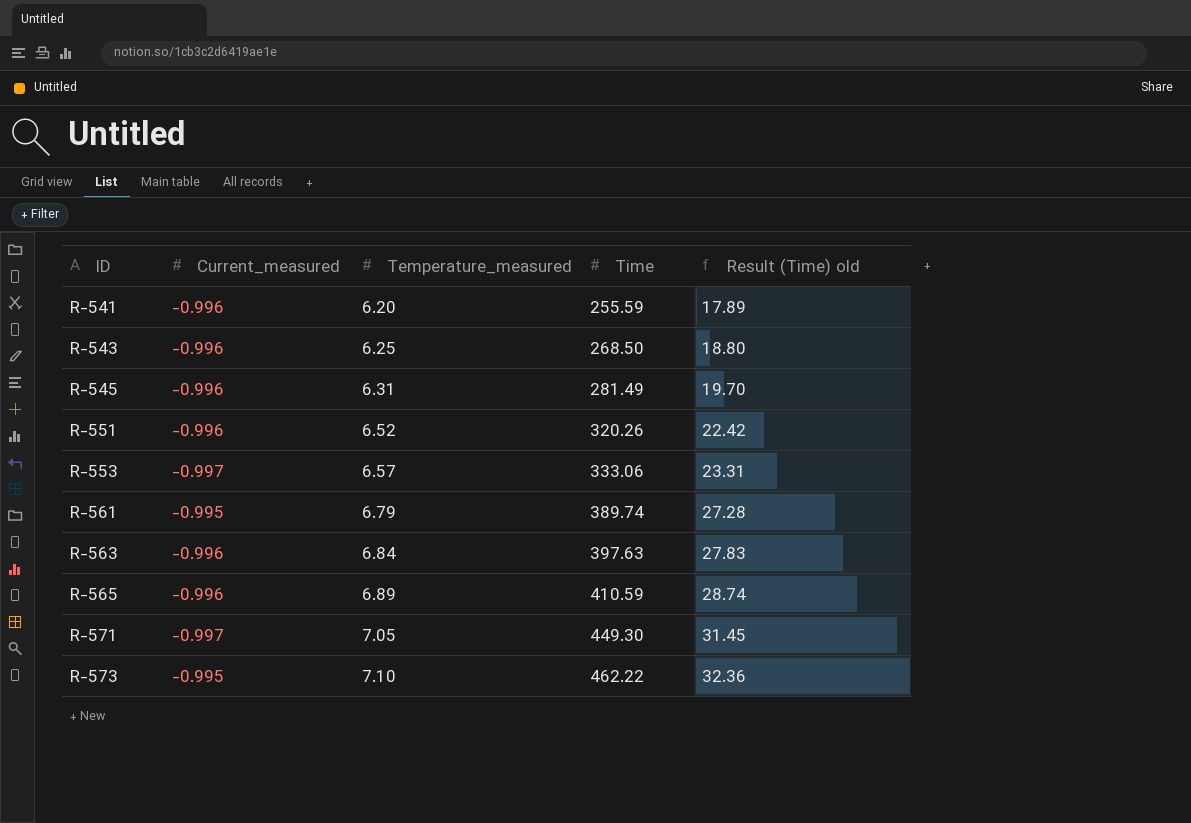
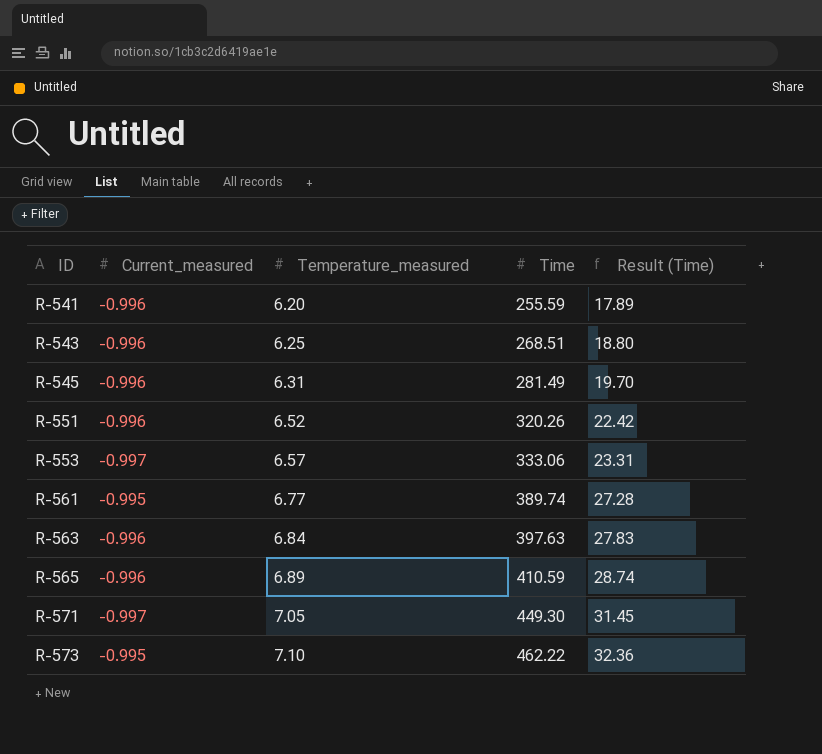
column name: Result (Time) old -> Result (Time)
R-543 | Time: 268.50 -> 268.51
R-561 | Temperature_measured: 6.79 -> 6.77

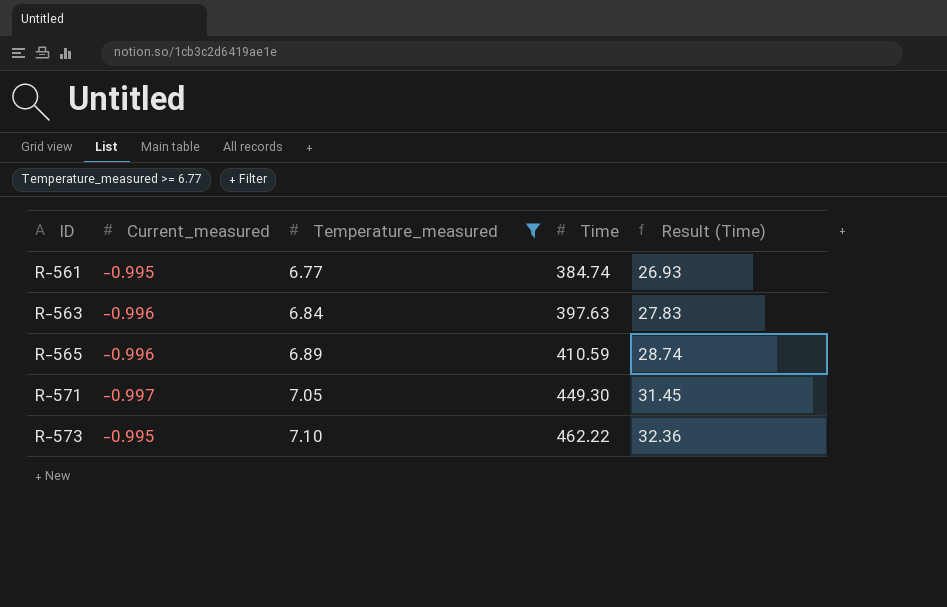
filter: none -> Temperature_measured >= 6.77
R-561 | Time: 389.74 -> 384.74
R-561 | Result (Time): 27.28 -> 26.93

